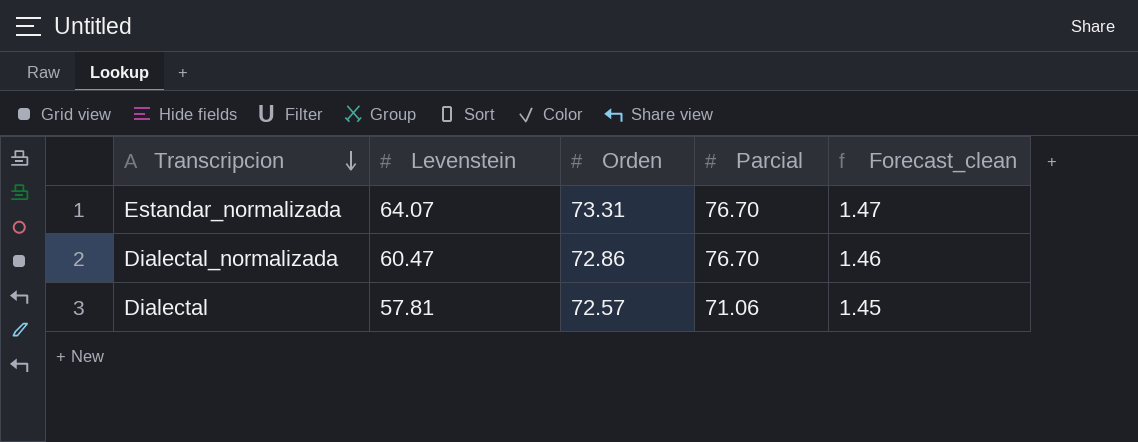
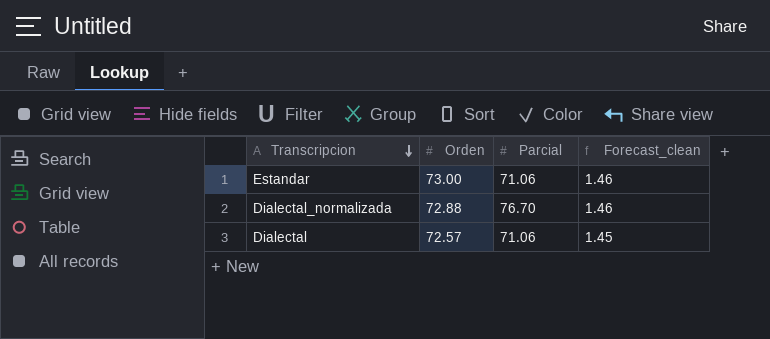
column Levenstein | position: 2 -> none
row Estandar_normalizada: 64.07 | 73.31 | 76.70 | 1.47 -> none
row Estandar: none -> 73.00 | 71.06 | 1.46
Dialectal_normalizada | Orden: 72.86 -> 72.88

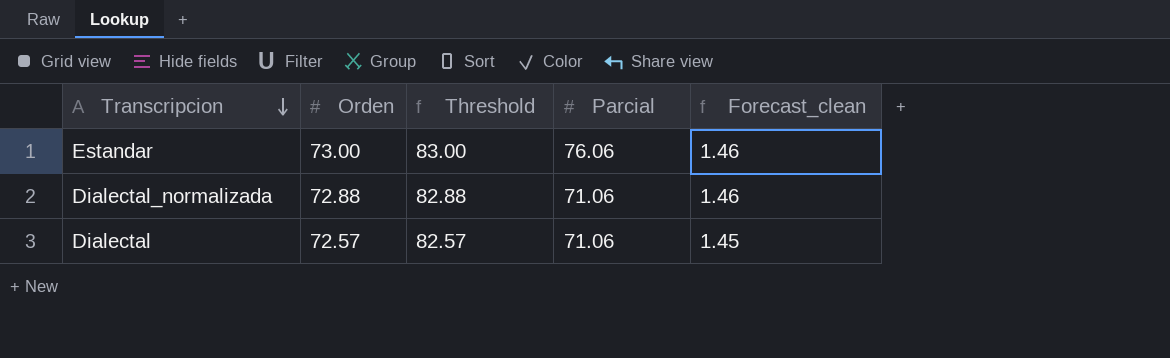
column Threshold | formula: none -> [Orden] + 10
Estandar | Parcial: 71.06 -> 76.06
Dialectal_normalizada | Parcial: 76.70 -> 71.06

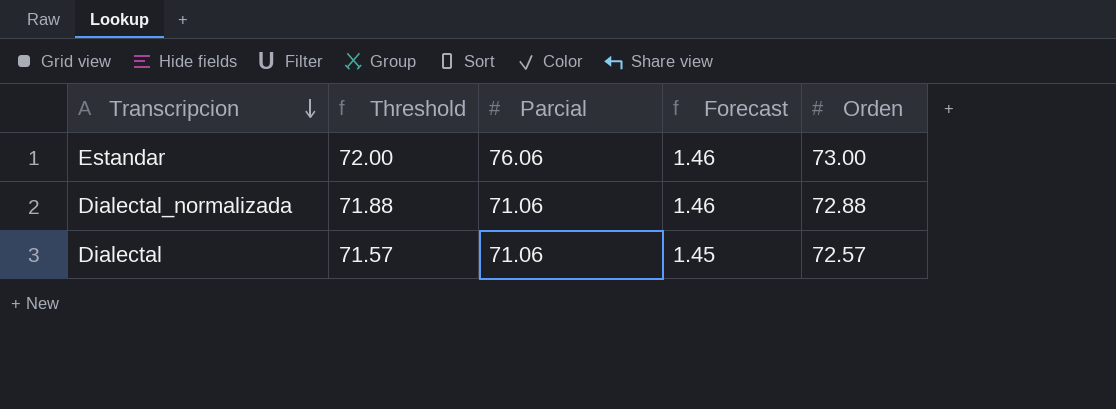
column Threshold | formula: [Orden] + 10 -> [Orden] - 1
column name: Forecast_clean -> Forecast
column Orden | position: 2 -> 5

